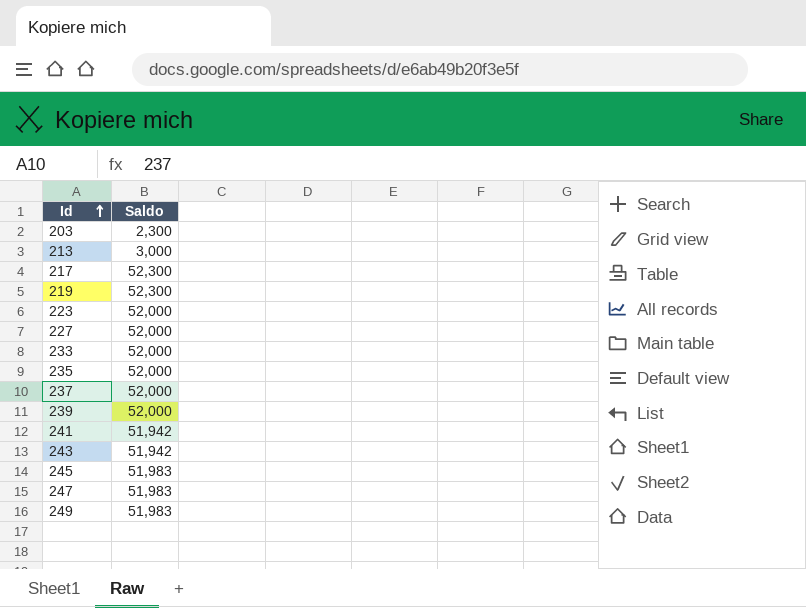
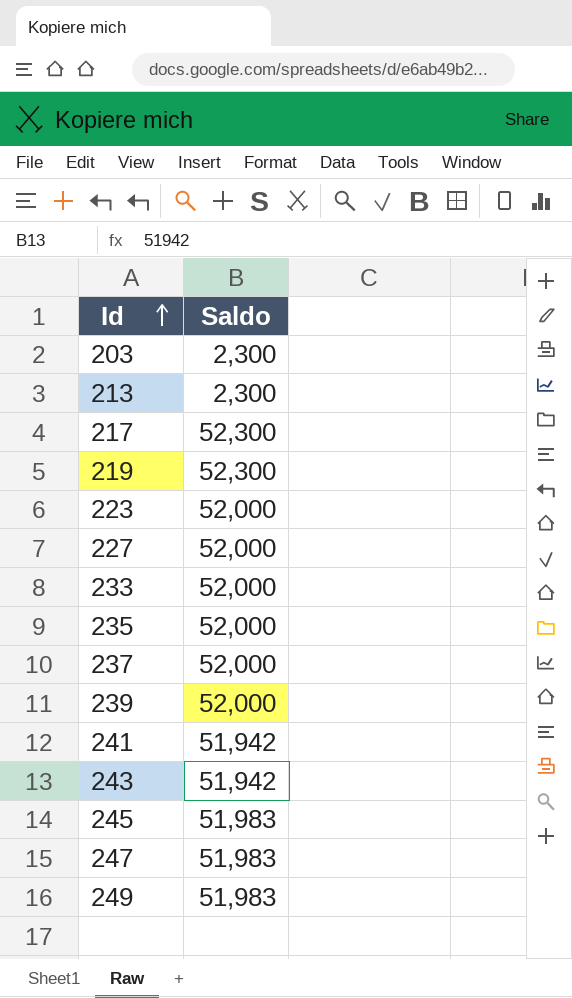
213 | Saldo: 3,000 -> 2,300

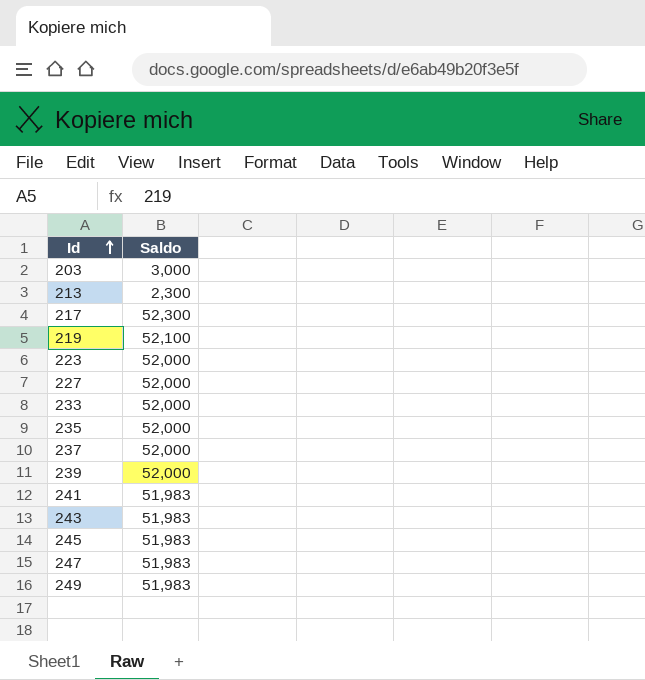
203 | Saldo: 2,300 -> 3,000
219 | Saldo: 52,300 -> 52,100
241 | Saldo: 51,942 -> 51,983
243 | Saldo: 51,942 -> 51,983

